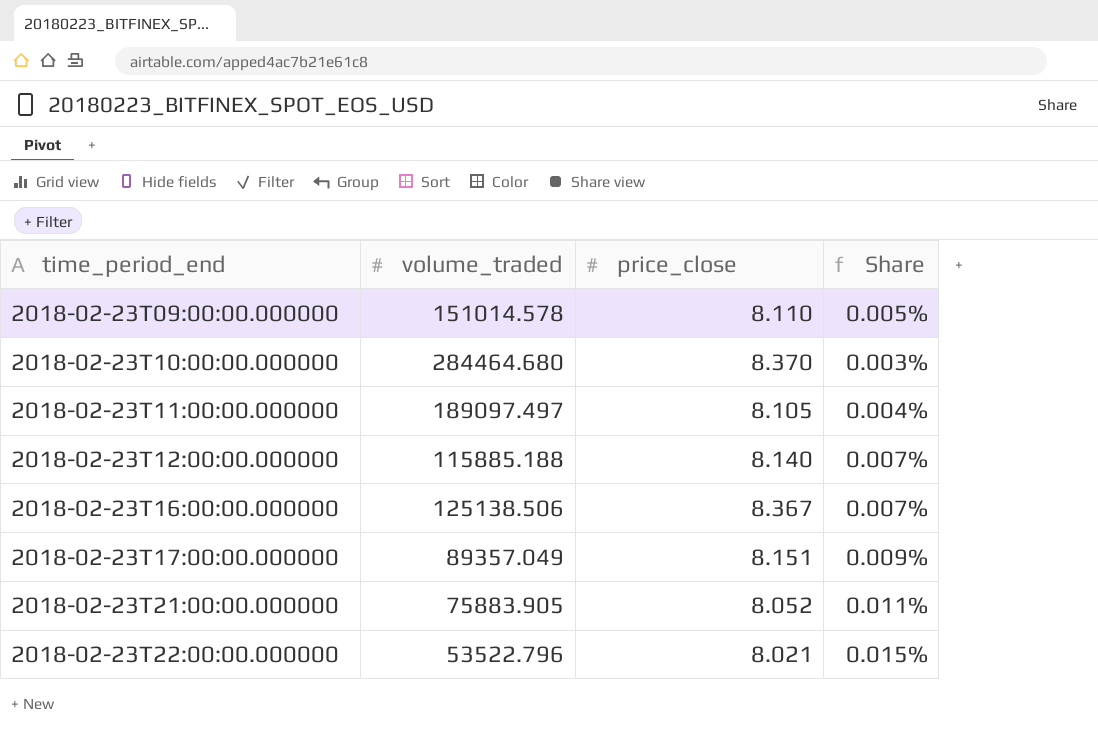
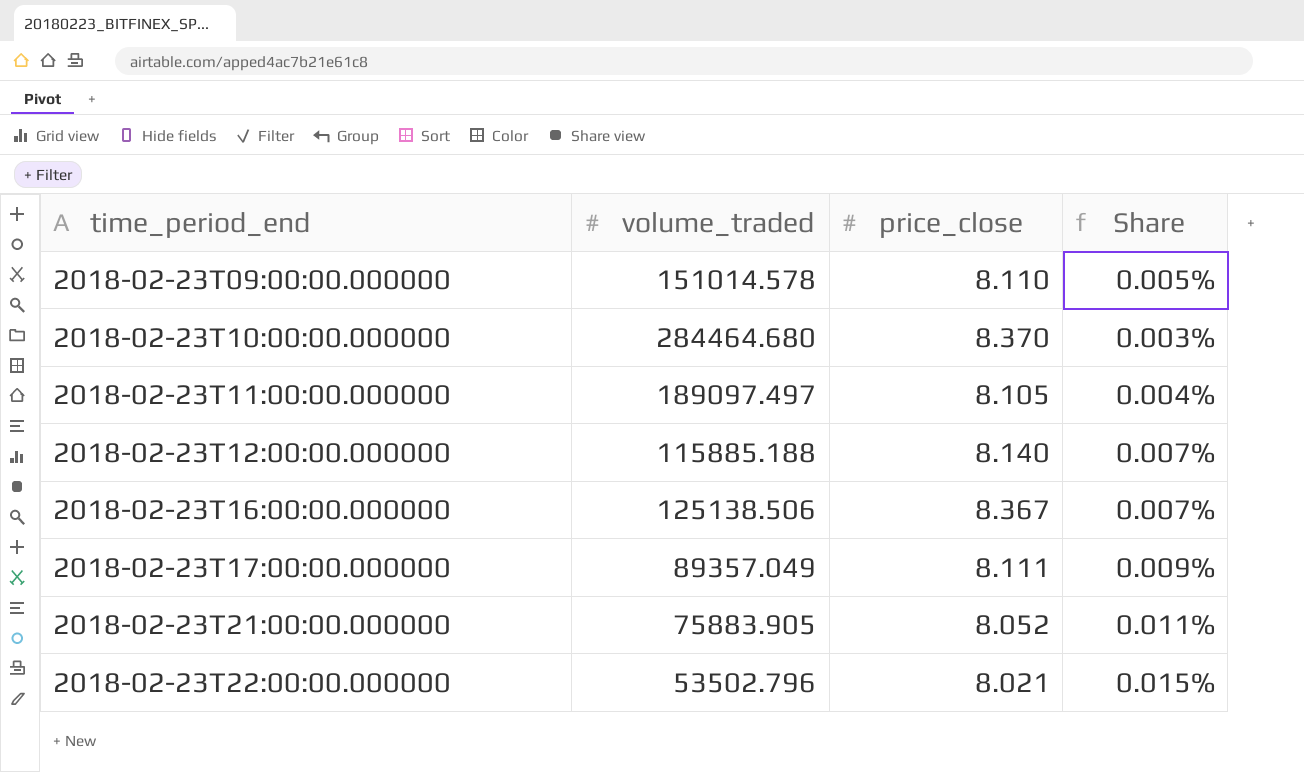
2018-02-23T17:00:00.000000 | price_close: 8.151 -> 8.111
2018-02-23T22:00:00.000000 | volume_traded: 53522.796 -> 53502.796

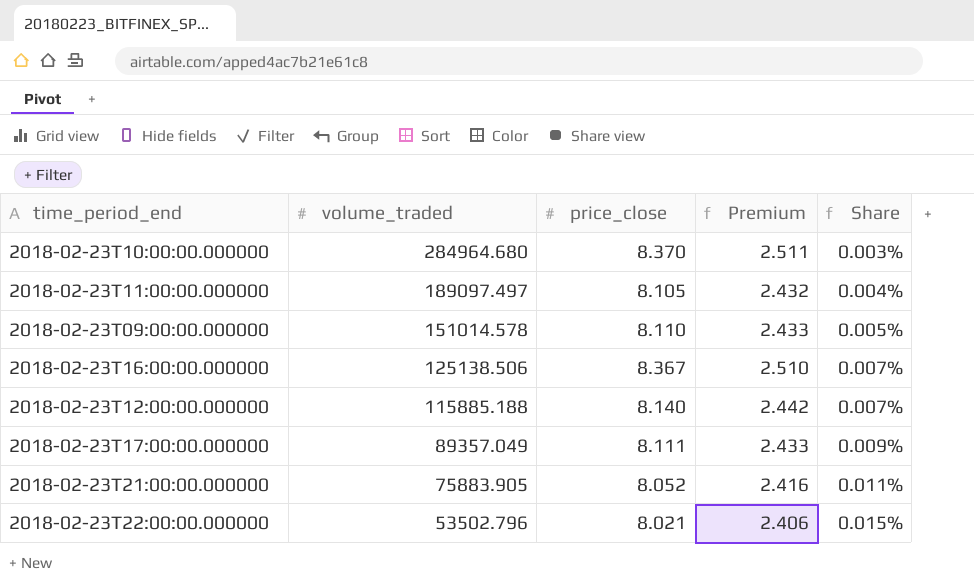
row order: time_period_end ascending -> volume_traded descending
column Premium | formula: none -> [price_close] * 0.3
2018-02-23T10:00:00.000000 | volume_traded: 284464.680 -> 284964.680

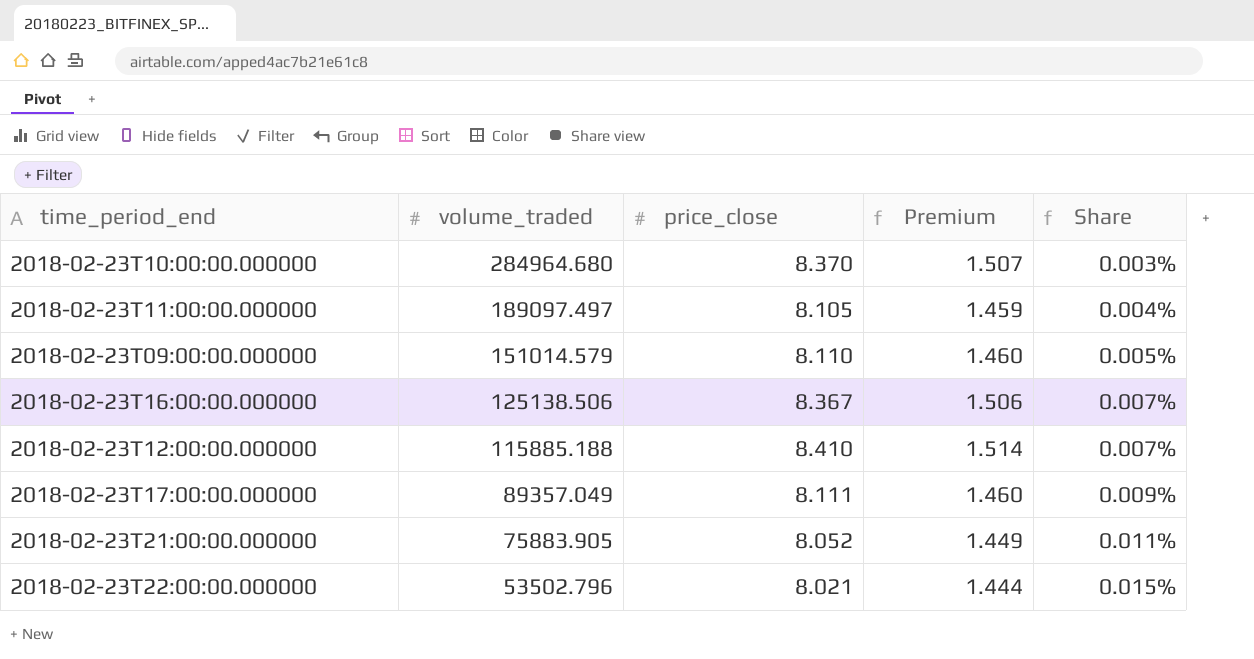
column Premium | formula: [price_close] * 0.3 -> [price_close] * 0.18
2018-02-23T09:00:00.000000 | volume_traded: 151014.578 -> 151014.579
2018-02-23T12:00:00.000000 | price_close: 8.140 -> 8.410

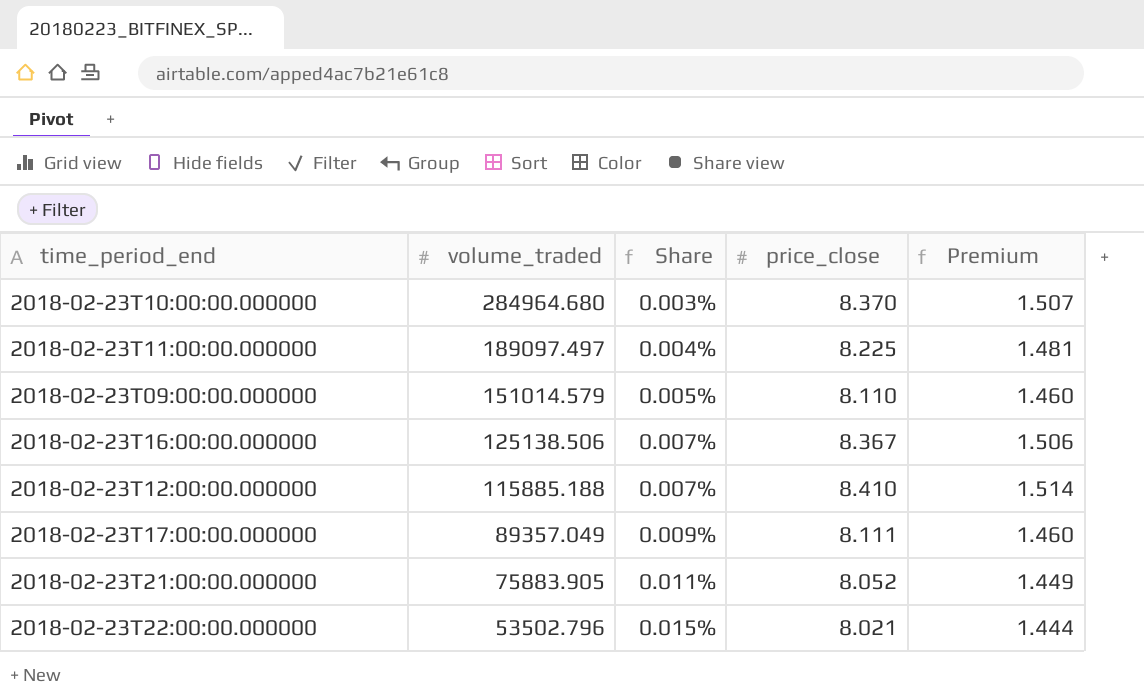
column Share | position: 5 -> 3
2018-02-23T11:00:00.000000 | price_close: 8.105 -> 8.225
2018-02-23T11:00:00.000000 | Premium: 1.459 -> 1.481

